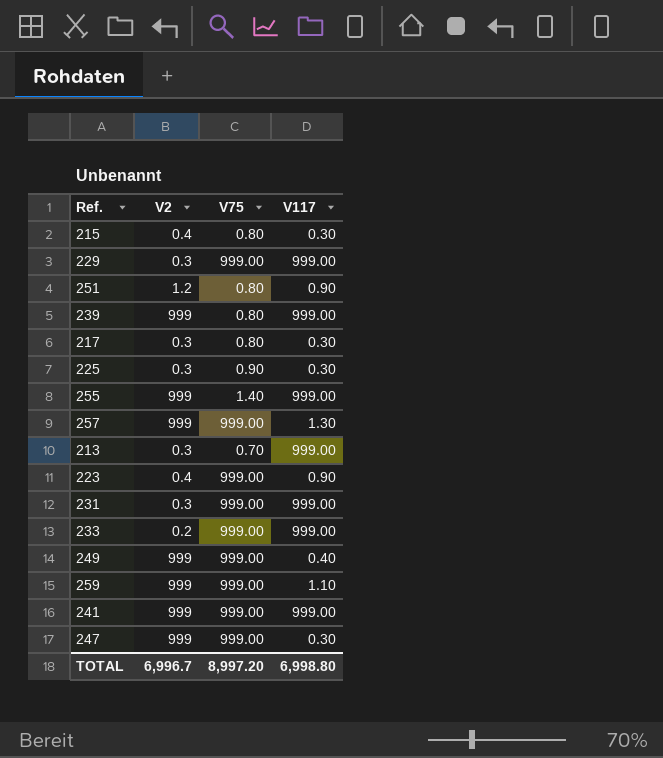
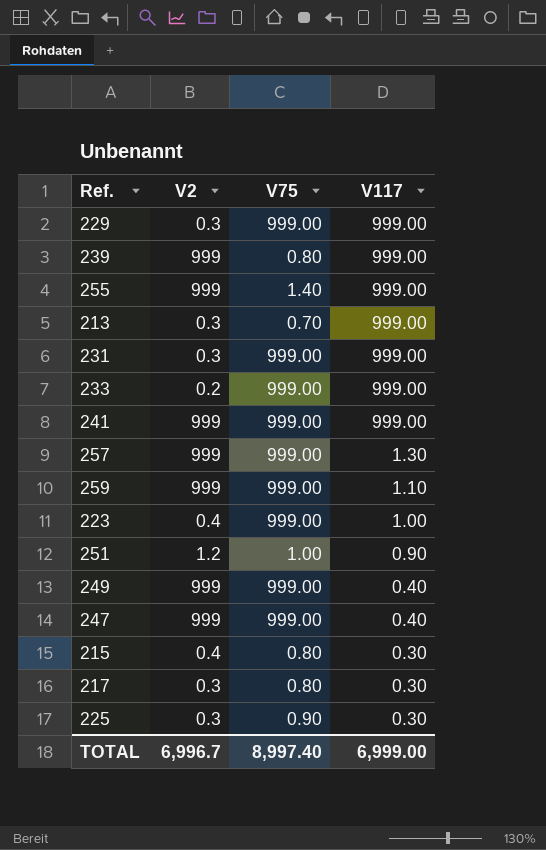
row order: none -> V117 descending
223 | V117: 0.90 -> 1.00
251 | V75: 0.80 -> 1.00
247 | V117: 0.30 -> 0.40
TOTAL | V75: 8,997.20 -> 8,997.40
TOTAL | V117: 6,998.80 -> 6,999.00

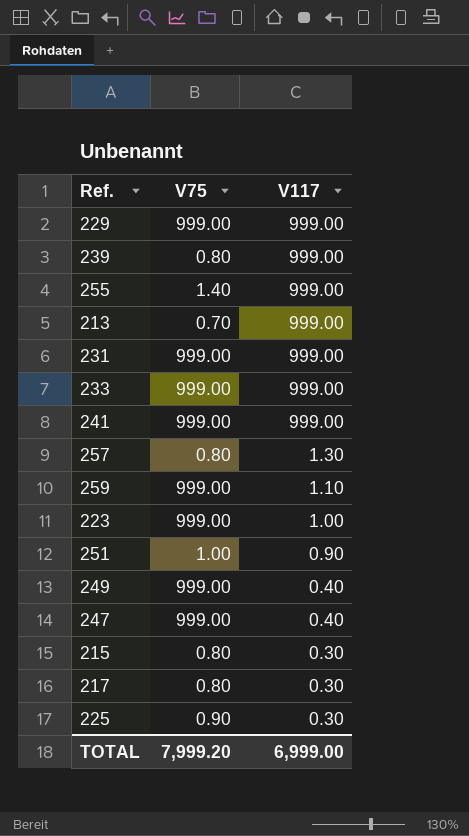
column V2 | position: 2 -> none
257 | V75: 999.00 -> 0.80
TOTAL | V75: 8,997.40 -> 7,999.20

